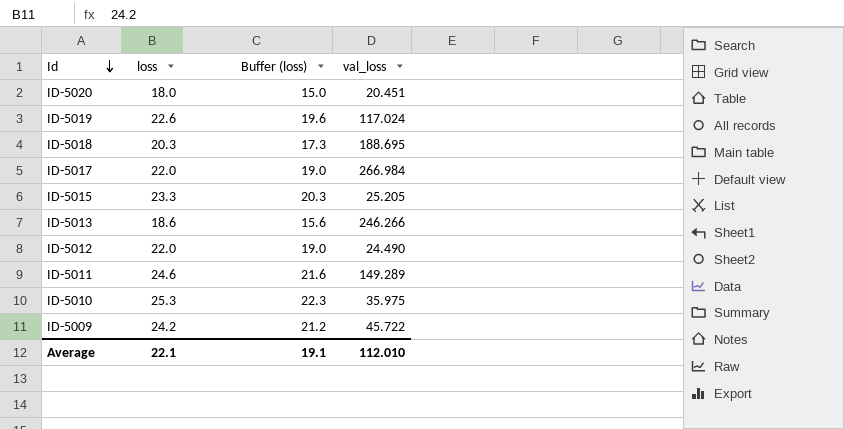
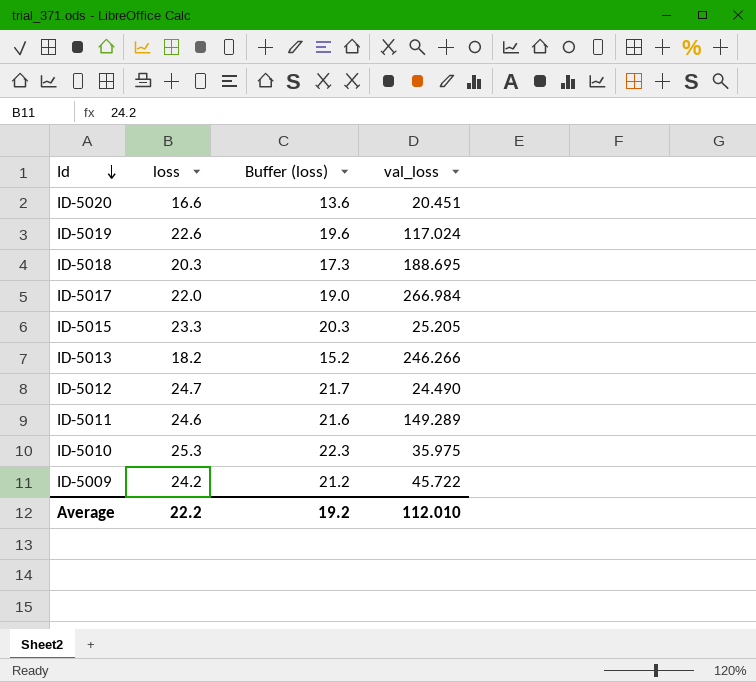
ID-5020 | loss: 18.0 -> 16.6
ID-5020 | Buffer (loss): 15.0 -> 13.6
ID-5013 | loss: 18.6 -> 18.2
ID-5013 | Buffer (loss): 15.6 -> 15.2
ID-5012 | loss: 22.0 -> 24.7
ID-5012 | Buffer (loss): 19.0 -> 21.7
Average | loss: 22.1 -> 22.2
Average | Buffer (loss): 19.1 -> 19.2

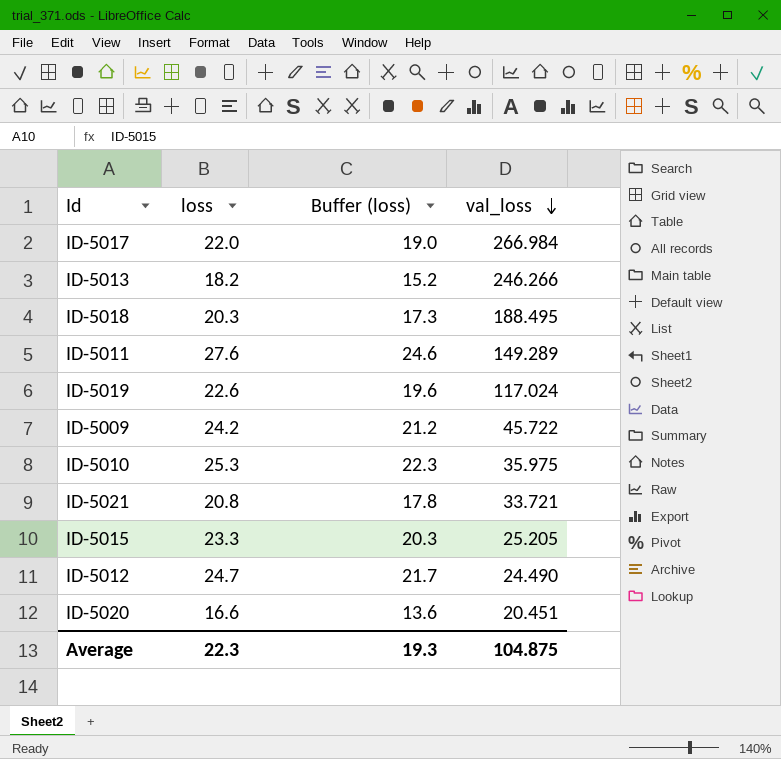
row order: Id descending -> val_loss descending
ID-5018 | val_loss: 188.695 -> 188.495
ID-5011 | loss: 24.6 -> 27.6
ID-5011 | Buffer (loss): 21.6 -> 24.6
row ID-5021: none -> 20.8 | 17.8 | 33.721
Average | loss: 22.2 -> 22.3
Average | Buffer (loss): 19.2 -> 19.3
Average | val_loss: 112.010 -> 104.875

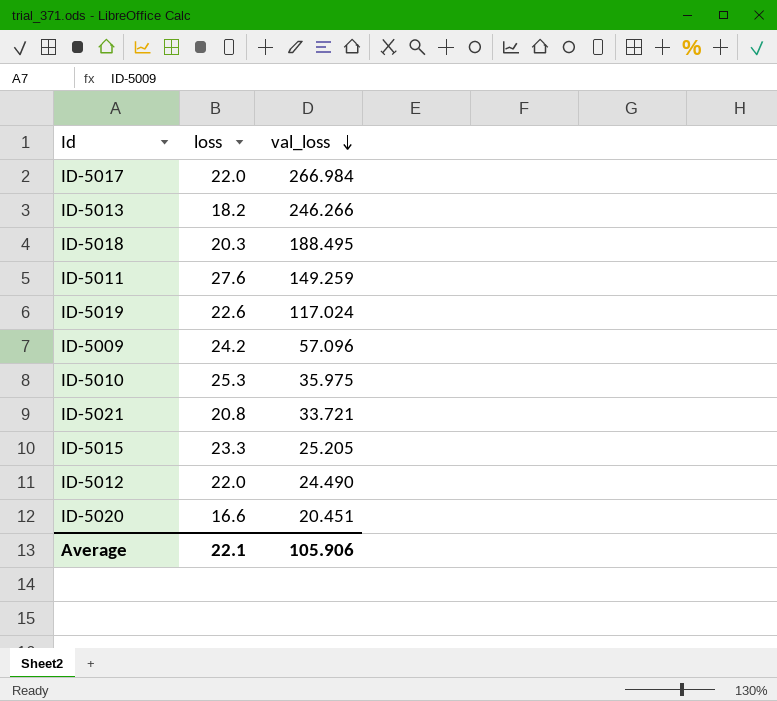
column Buffer (loss) | formula: [loss] - 3 -> none
ID-5011 | val_loss: 149.289 -> 149.259
ID-5009 | val_loss: 45.722 -> 57.096
ID-5012 | loss: 24.7 -> 22.0
Average | loss: 22.3 -> 22.1
Average | val_loss: 104.875 -> 105.906

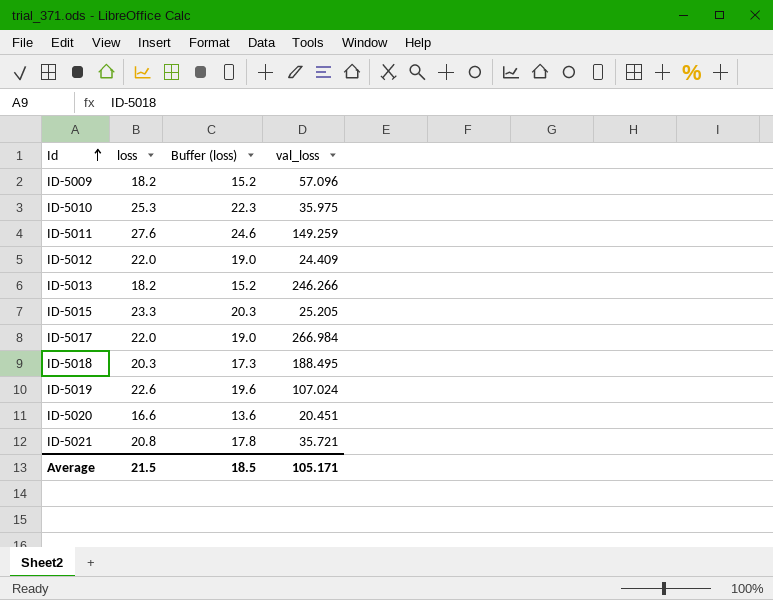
row order: val_loss descending -> Id ascending
column Buffer (loss) | formula: none -> [loss] - 3
ID-5009 | loss: 24.2 -> 18.2
ID-5012 | val_loss: 24.490 -> 24.409
ID-5019 | val_loss: 117.024 -> 107.024
ID-5021 | val_loss: 33.721 -> 35.721
Average | loss: 22.1 -> 21.5
Average | val_loss: 105.906 -> 105.171

